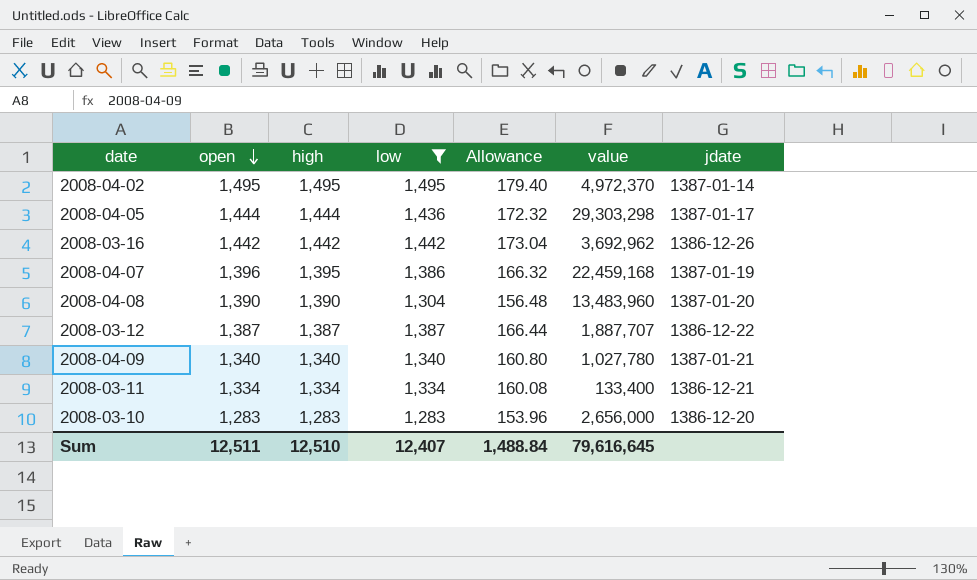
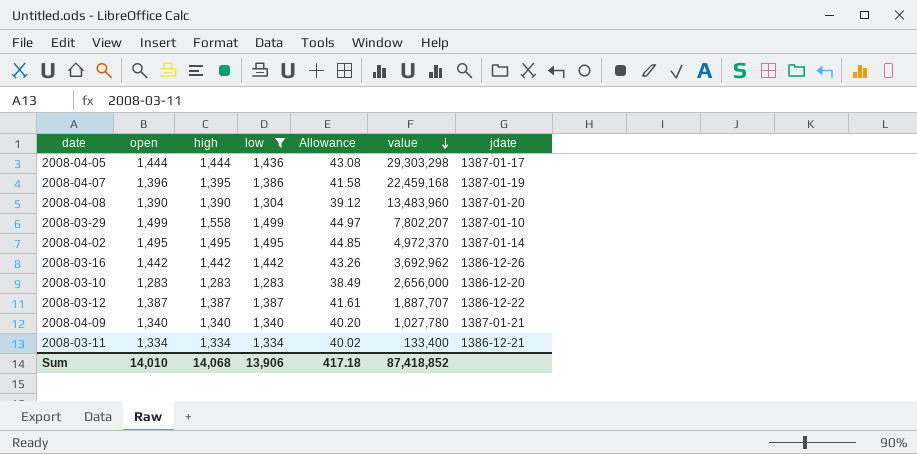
row order: open descending -> value descending
column Allowance | formula: [low] * 0.12 -> [low] * 0.03
row 2008-03-29: none -> 1,499 | 1,558 | 1,499 | 44.97 | 7,802,207 | 1387-01-10
Sum | open: 12,511 -> 14,010
Sum | high: 12,510 -> 14,068
Sum | low: 12,407 -> 13,906
Sum | Allowance: 1,488.84 -> 417.18
Sum | value: 79,616,645 -> 87,418,852

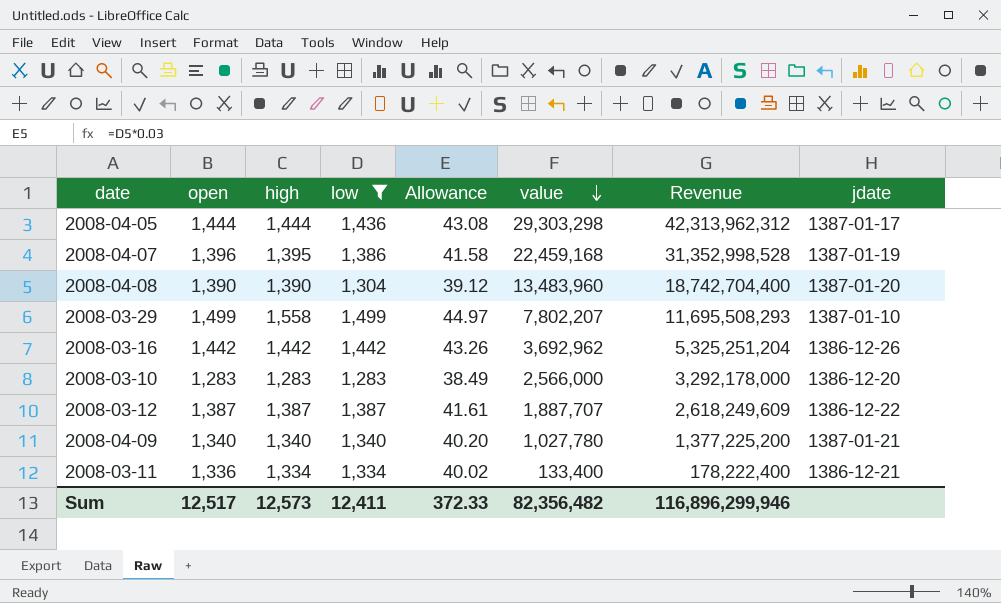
column Revenue | formula: none -> [open] * [value]
row 2008-04-02: 1,495 | 1,495 | 1,495 | 44.85 | 4,972,370 | 1387-01-14 -> none
2008-03-10 | value: 2,656,000 -> 2,566,000
2008-03-11 | open: 1,334 -> 1,336
Sum | open: 14,010 -> 12,517
Sum | high: 14,068 -> 12,573
Sum | low: 13,906 -> 12,411
Sum | Allowance: 417.18 -> 372.33
Sum | value: 87,418,852 -> 82,356,482

